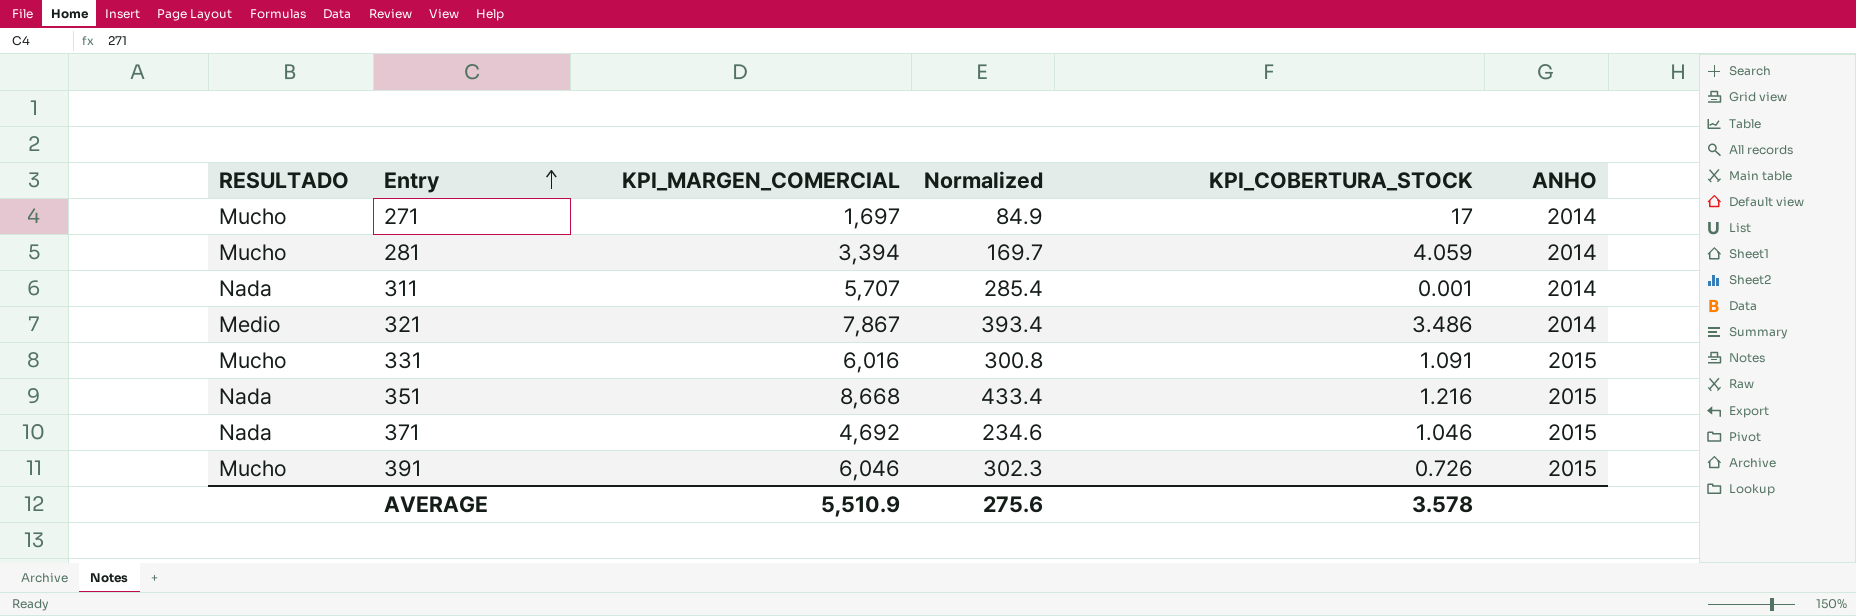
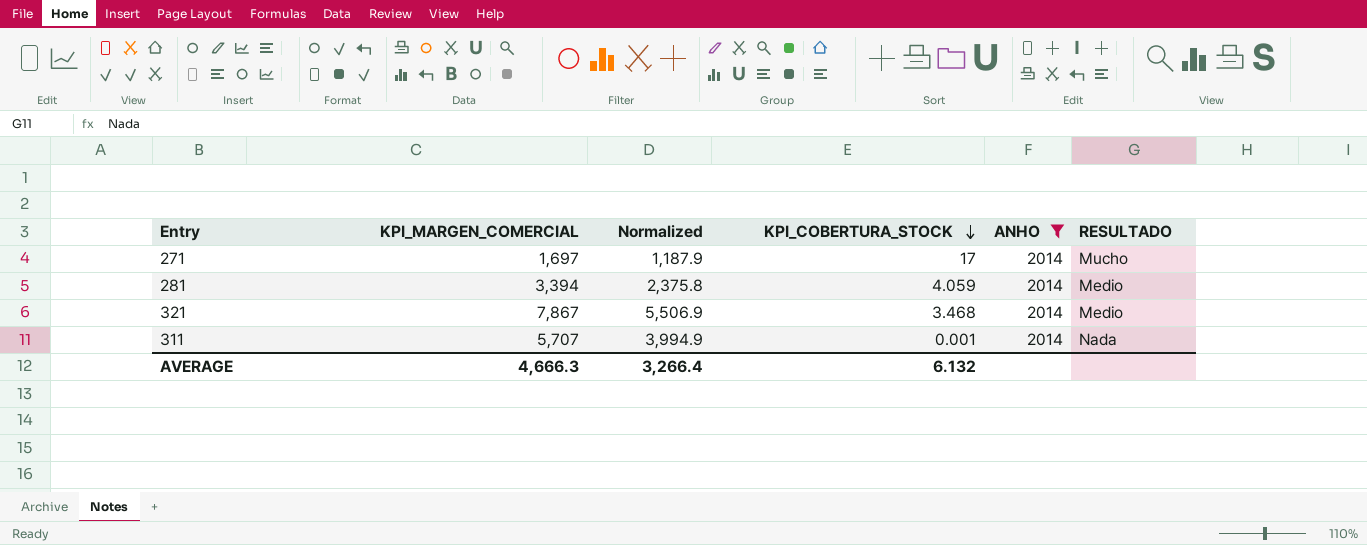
filter: none -> ANHO = 2014
row order: Entry ascending -> KPI_COBERTURA_STOCK descending
column Normalized | formula: [KPI_MARGEN_COMERCIAL] * 0.05 -> [KPI_MARGEN_COMERCIAL] * 0.7
column RESULTADO | position: 1 -> 6
281 | RESULTADO: Mucho -> Medio
321 | KPI_COBERTURA_STOCK: 3.486 -> 3.468
AVERAGE | KPI_MARGEN_COMERCIAL: 5,510.9 -> 4,666.3
AVERAGE | Normalized: 275.6 -> 3,266.4
AVERAGE | KPI_COBERTURA_STOCK: 3.578 -> 6.132

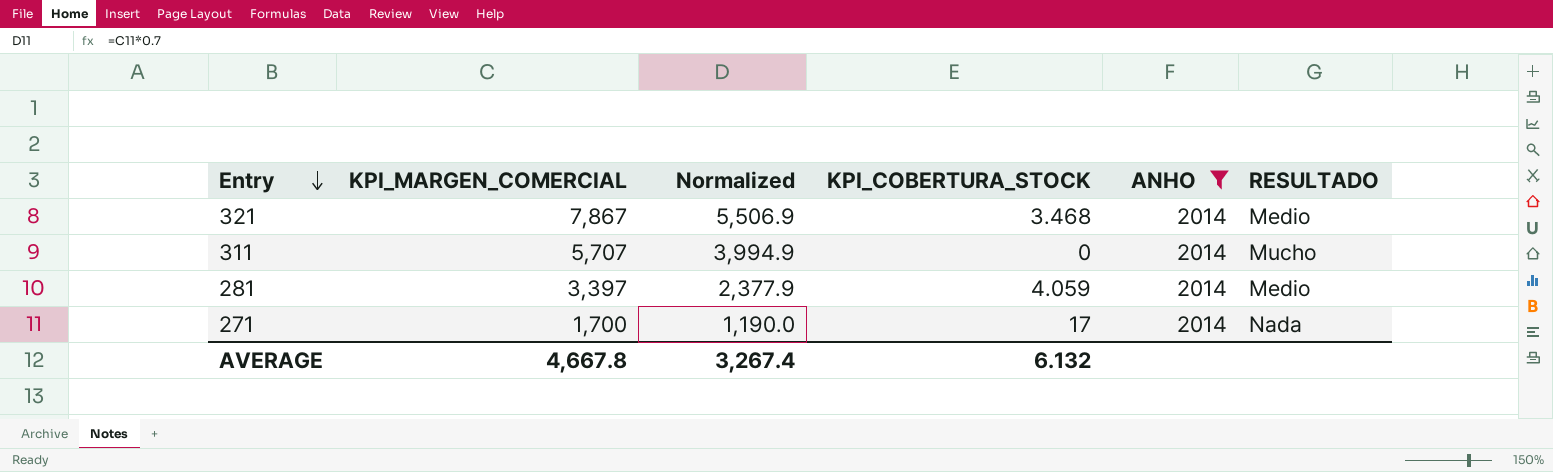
row order: KPI_COBERTURA_STOCK descending -> Entry descending
311 | KPI_COBERTURA_STOCK: 0.001 -> 0
311 | RESULTADO: Nada -> Mucho
281 | KPI_MARGEN_COMERCIAL: 3,394 -> 3,397
281 | Normalized: 2,375.8 -> 2,377.9
271 | KPI_MARGEN_COMERCIAL: 1,697 -> 1,700
271 | Normalized: 1,187.9 -> 1,190.0
271 | RESULTADO: Mucho -> Nada
AVERAGE | KPI_MARGEN_COMERCIAL: 4,666.3 -> 4,667.8
AVERAGE | Normalized: 3,266.4 -> 3,267.4

